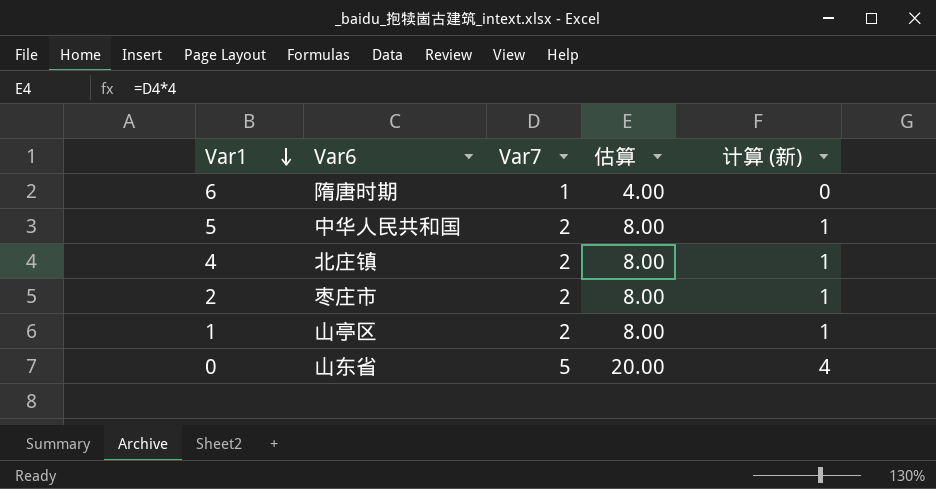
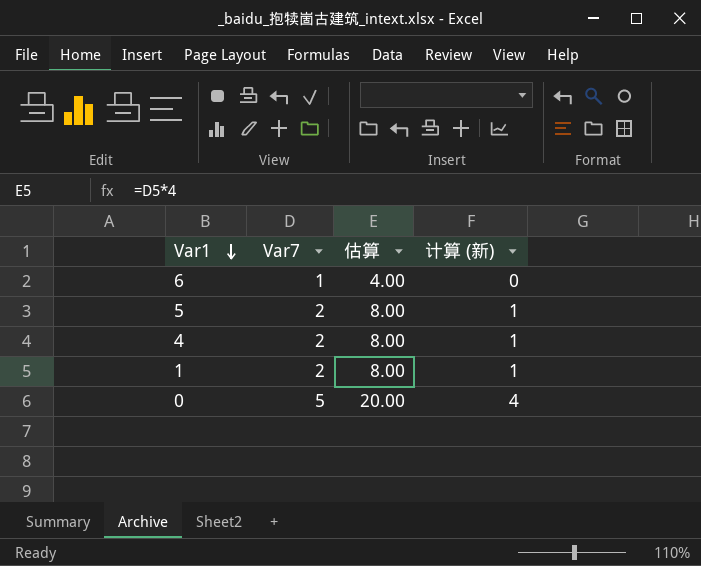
column Var6 | position: 2 -> none
row 2: 枣庄市 | 2 | 8.00 | 1 -> none

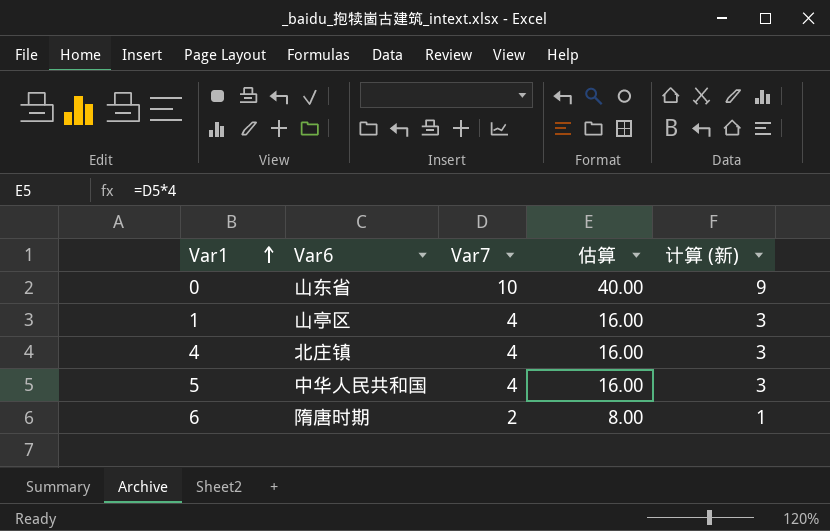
row order: Var1 descending -> Var1 ascending
column Var6 | position: none -> 2
0 | Var7: 5 -> 10
0 | 估算: 20.00 -> 40.00
0 | 计算 (新): 4 -> 9
1 | Var7: 2 -> 4
1 | 估算: 8.00 -> 16.00
1 | 计算 (新): 1 -> 3
4 | Var7: 2 -> 4
4 | 估算: 8.00 -> 16.00
4 | 计算 (新): 1 -> 3
5 | Var7: 2 -> 4
5 | 估算: 8.00 -> 16.00
5 | 计算 (新): 1 -> 3
6 | Var7: 1 -> 2
6 | 估算: 4.00 -> 8.00
6 | 计算 (新): 0 -> 1

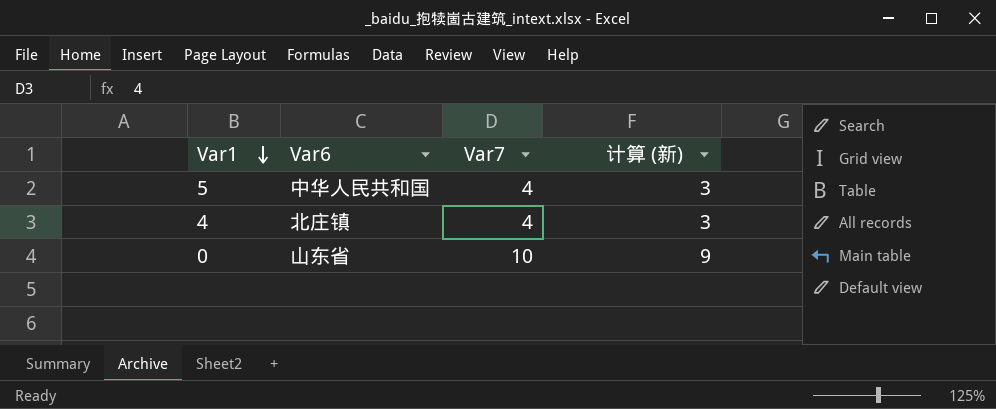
row order: Var1 ascending -> Var1 descending
column 估算 | formula: [Var7] * 4 -> none
row 1: 山亭区 | 4 | 16.00 | 3 -> none
row 6: 隋唐时期 | 2 | 8.00 | 1 -> none

